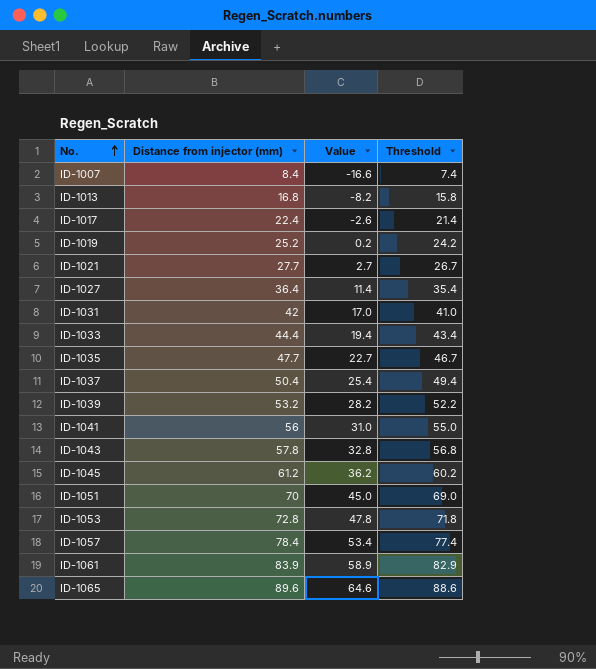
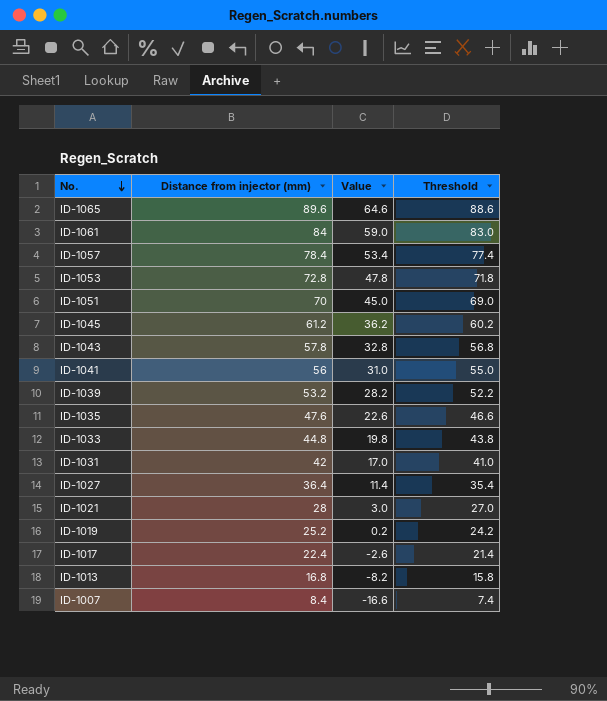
row order: No. ascending -> No. descending
row ID-1037: 50.4 | 25.4 | 49.4 -> none
ID-1061 | Distance from injector (mm): 83.9 -> 84
ID-1061 | Value: 58.9 -> 59.0
ID-1061 | Threshold: 82.9 -> 83.0
ID-1035 | Distance from injector (mm): 47.7 -> 47.6
ID-1035 | Value: 22.7 -> 22.6
ID-1035 | Threshold: 46.7 -> 46.6
ID-1033 | Distance from injector (mm): 44.4 -> 44.8
ID-1033 | Value: 19.4 -> 19.8
ID-1033 | Threshold: 43.4 -> 43.8
ID-1021 | Distance from injector (mm): 27.7 -> 28
ID-1021 | Value: 2.7 -> 3.0
ID-1021 | Threshold: 26.7 -> 27.0

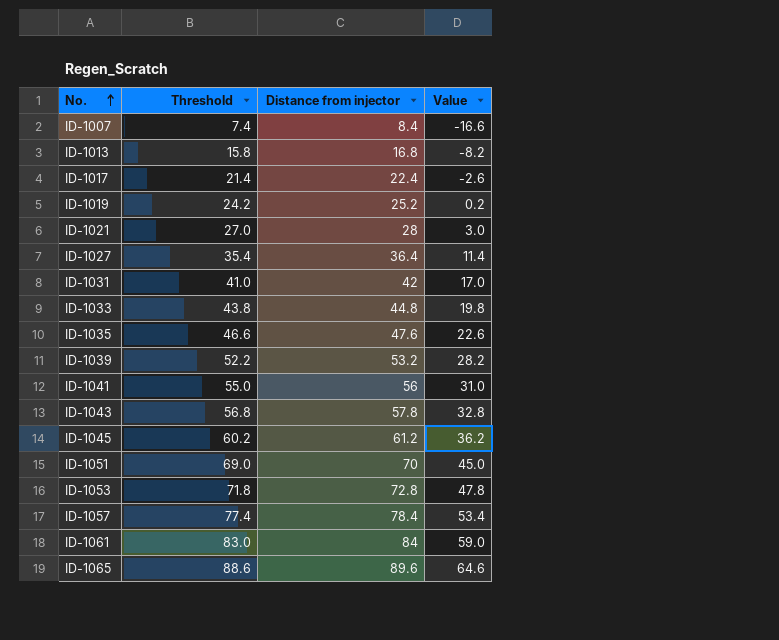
row order: No. descending -> No. ascending
column Threshold | position: 4 -> 2
column name: Distance from injector (mm) -> Distance from injector

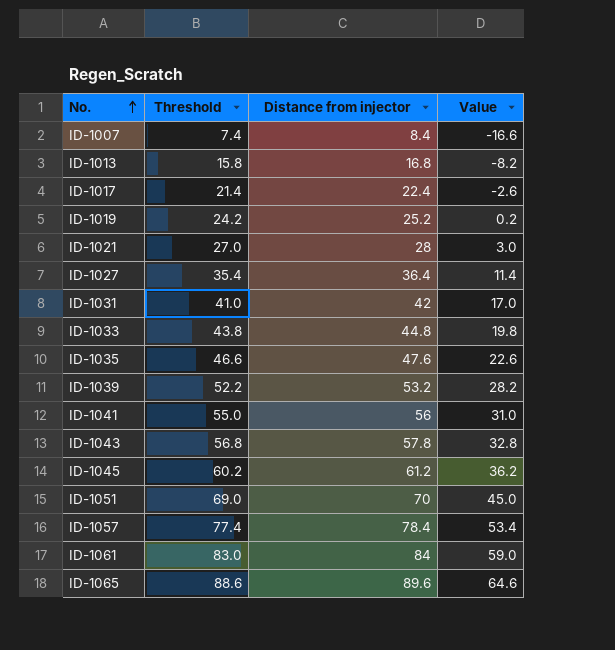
row ID-1053: 71.8 | 72.8 | 47.8 -> none

